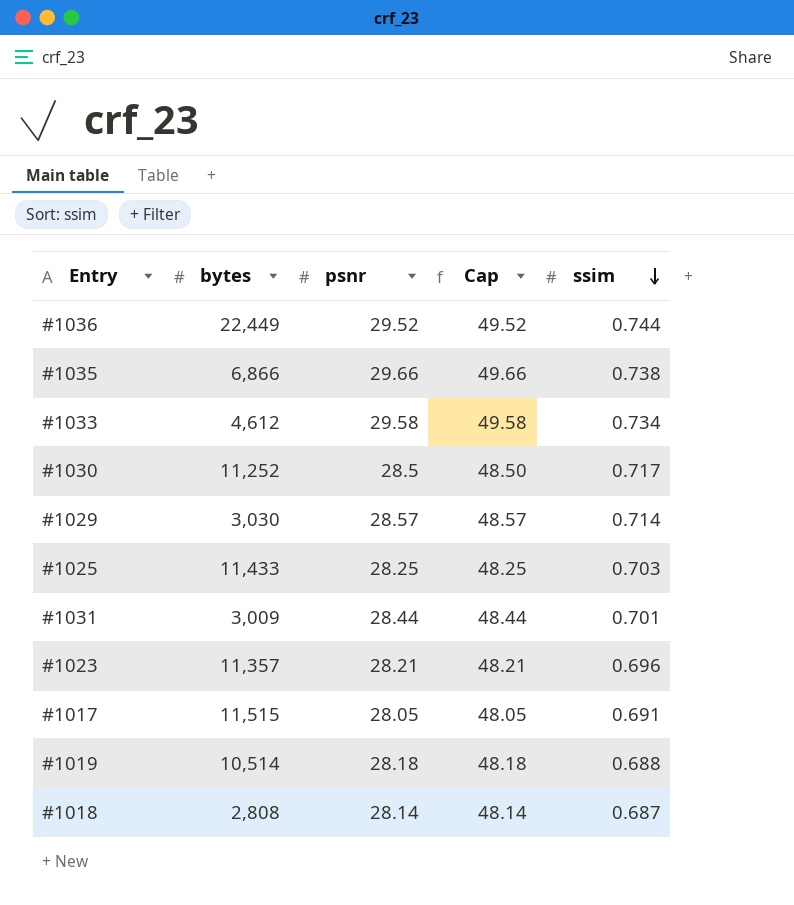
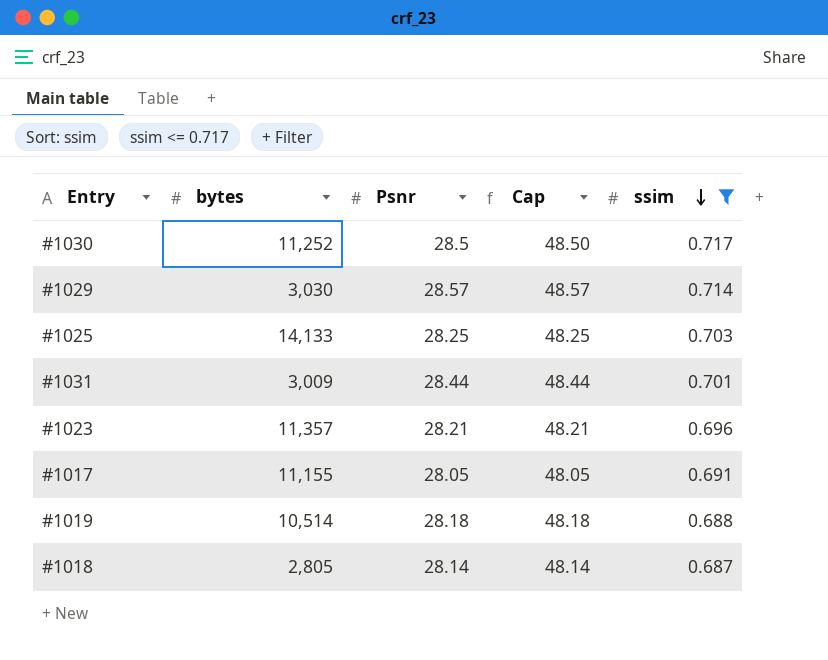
filter: none -> ssim <= 0.717
column name: psnr -> Psnr
#1025 | bytes: 11,433 -> 14,133
#1017 | bytes: 11,515 -> 11,155
#1018 | bytes: 2,808 -> 2,805

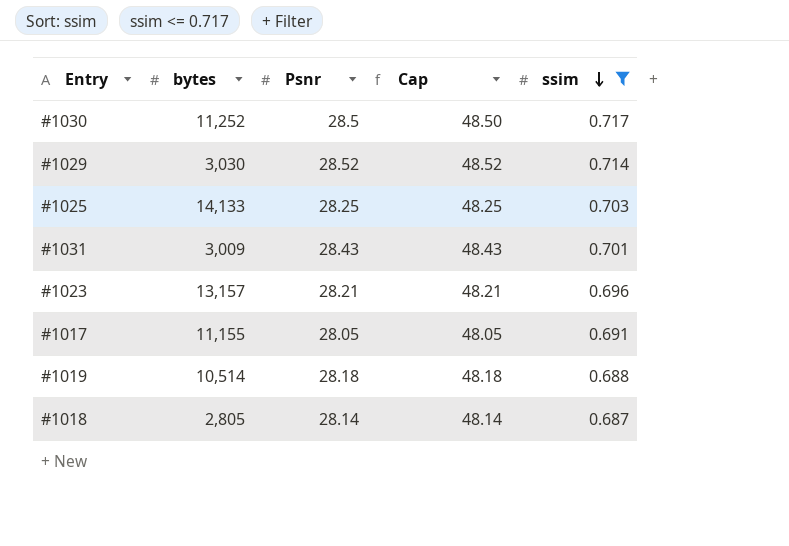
#1029 | Psnr: 28.57 -> 28.52
#1029 | Cap: 48.57 -> 48.52
#1031 | Psnr: 28.44 -> 28.43
#1031 | Cap: 48.44 -> 48.43
#1023 | bytes: 11,357 -> 13,157

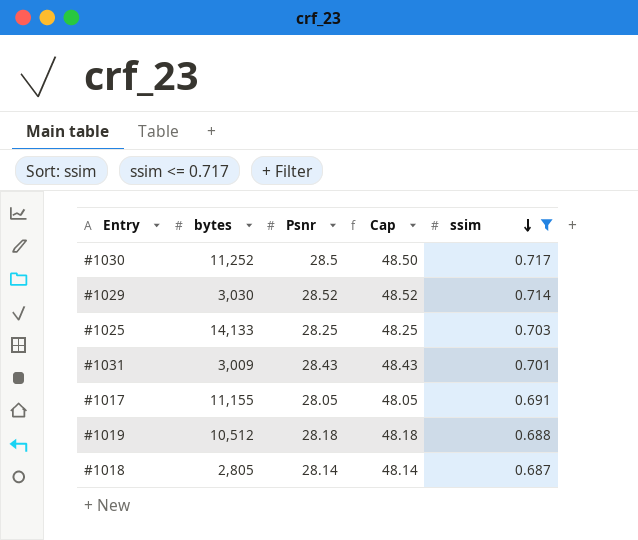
row #1023: 13,157 | 28.21 | 48.21 | 0.696 -> none
#1019 | bytes: 10,514 -> 10,512

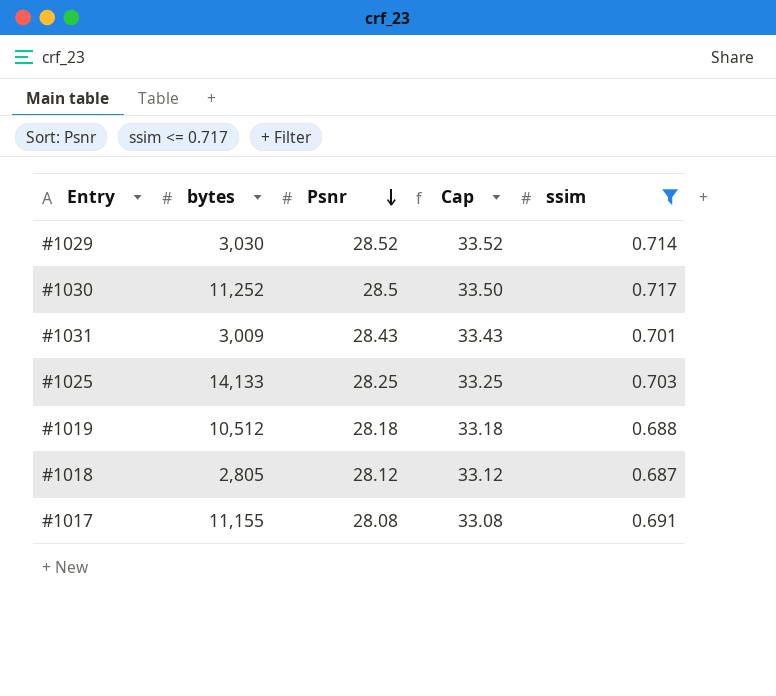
row order: ssim descending -> Psnr descending
column Cap | formula: [Psnr] + 20 -> [Psnr] + 5
#1018 | Psnr: 28.14 -> 28.12
#1017 | Psnr: 28.05 -> 28.08

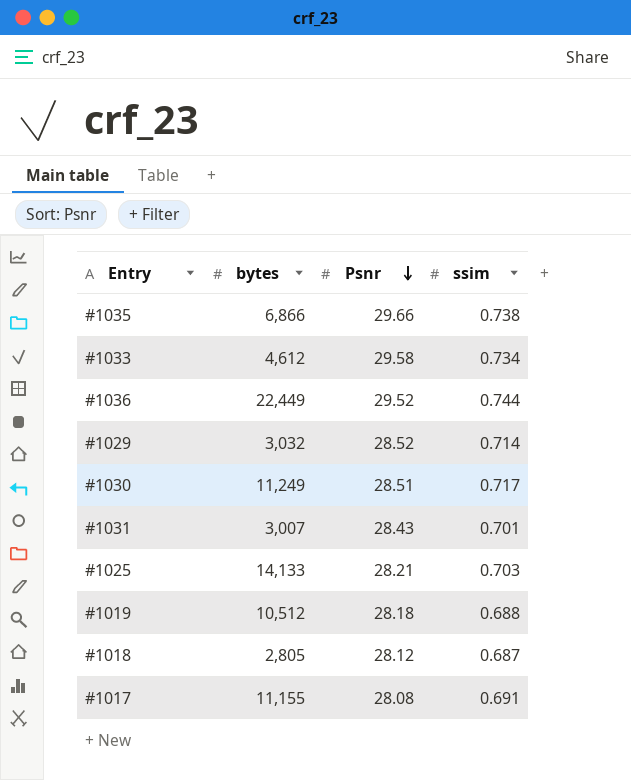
filter: ssim <= 0.717 -> none
column Cap | formula: [Psnr] + 5 -> none
#1029 | bytes: 3,030 -> 3,032
#1030 | bytes: 11,252 -> 11,249
#1030 | Psnr: 28.5 -> 28.51
#1031 | bytes: 3,009 -> 3,007
#1025 | Psnr: 28.25 -> 28.21

